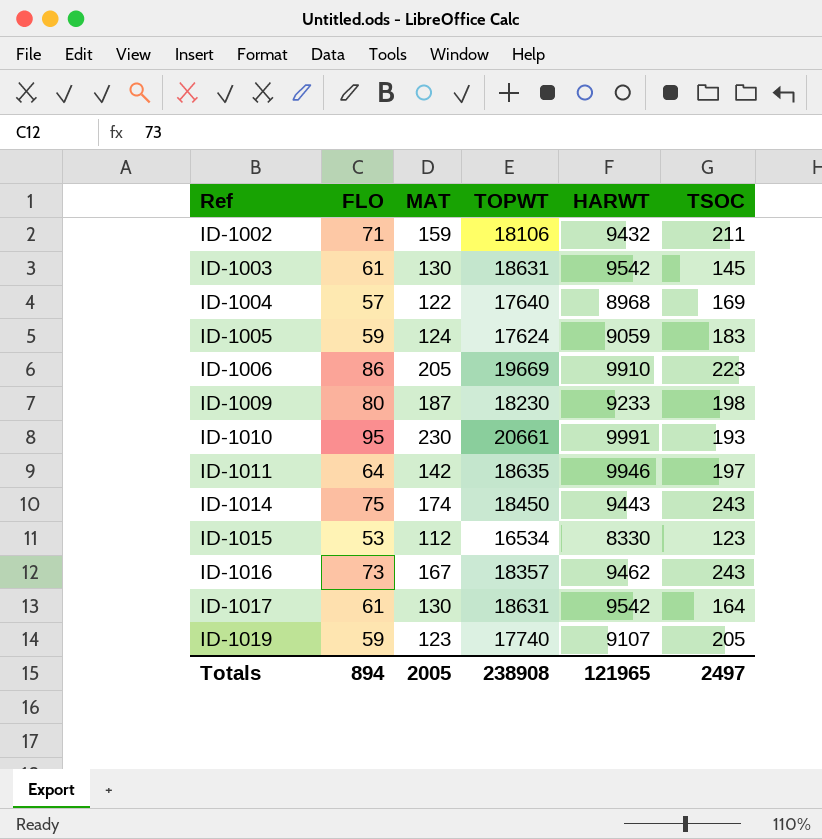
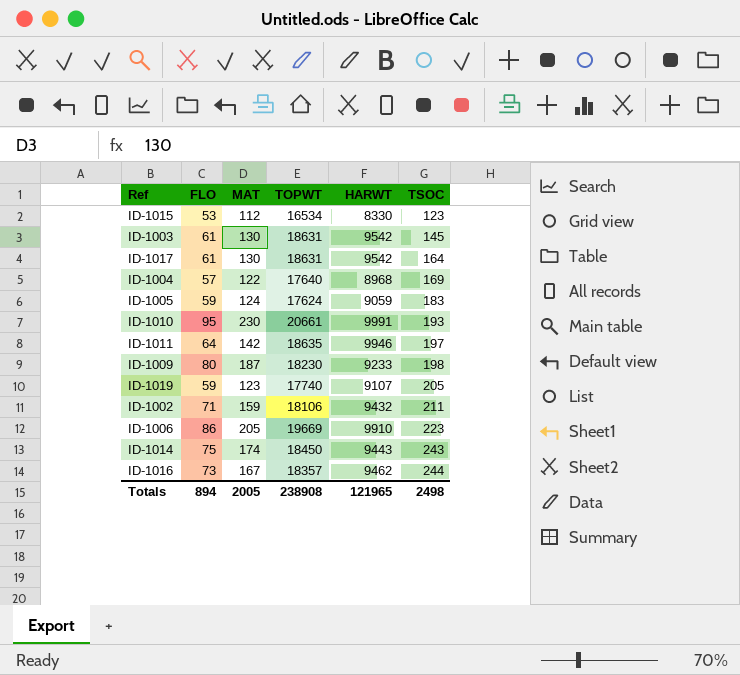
row order: Ref ascending -> TSOC ascending
ID-1016 | TSOC: 243 -> 244
Totals | TSOC: 2497 -> 2498

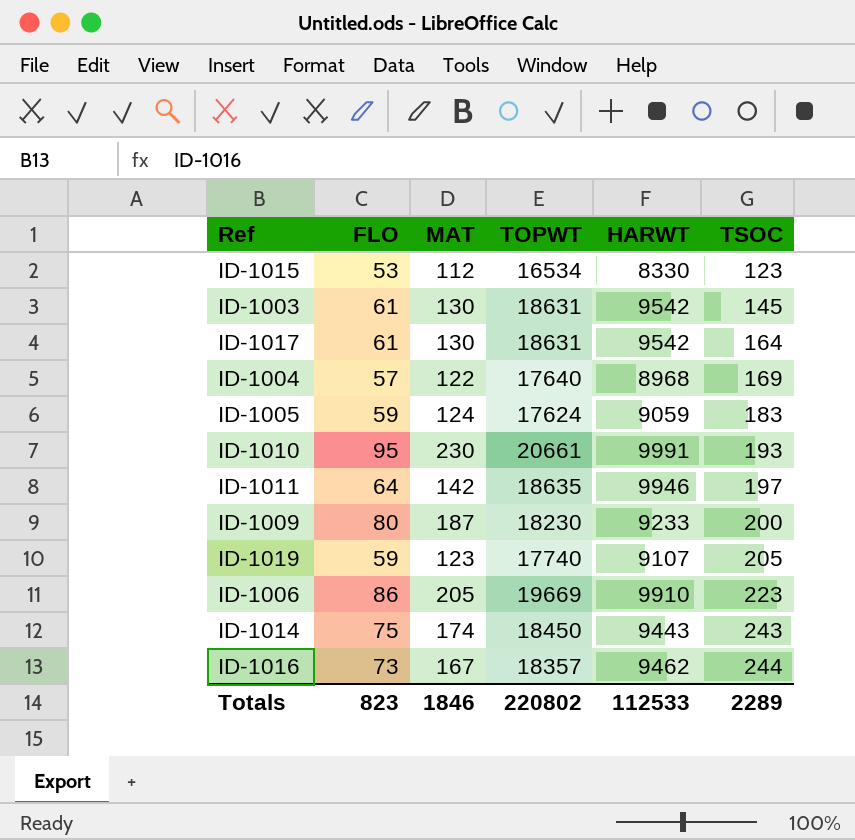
row ID-1002: 71 | 159 | 18106 | 9432 | 211 -> none
ID-1009 | TSOC: 198 -> 200
Totals | FLO: 894 -> 823
Totals | MAT: 2005 -> 1846
Totals | TOPWT: 238908 -> 220802
Totals | HARWT: 121965 -> 112533
Totals | TSOC: 2498 -> 2289

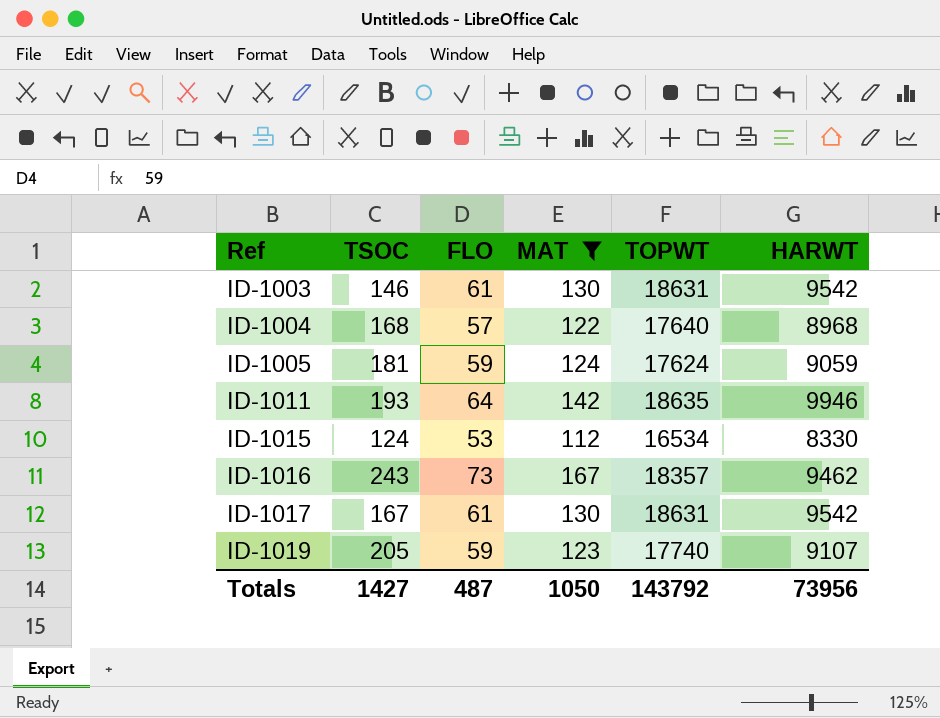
filter: none -> MAT <= 167
row order: TSOC ascending -> Ref ascending
column TSOC | position: 6 -> 2
ID-1003 | TSOC: 145 -> 146
ID-1004 | TSOC: 169 -> 168
ID-1005 | TSOC: 183 -> 181
ID-1011 | TSOC: 197 -> 193
ID-1015 | TSOC: 123 -> 124
ID-1016 | TSOC: 244 -> 243
ID-1017 | TSOC: 164 -> 167
Totals | TSOC: 2289 -> 1427
Totals | FLO: 823 -> 487
Totals | MAT: 1846 -> 1050
Totals | TOPWT: 220802 -> 143792
Totals | HARWT: 112533 -> 73956

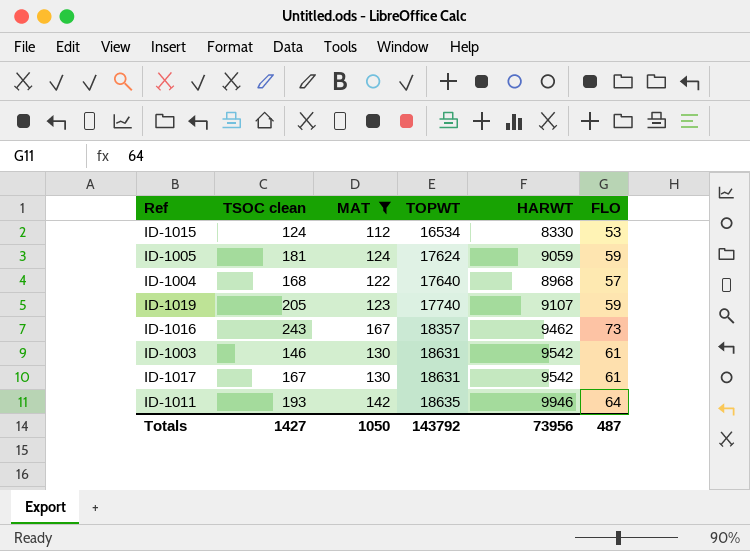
row order: Ref ascending -> TOPWT ascending
column name: TSOC -> TSOC clean
column FLO | position: 3 -> 6

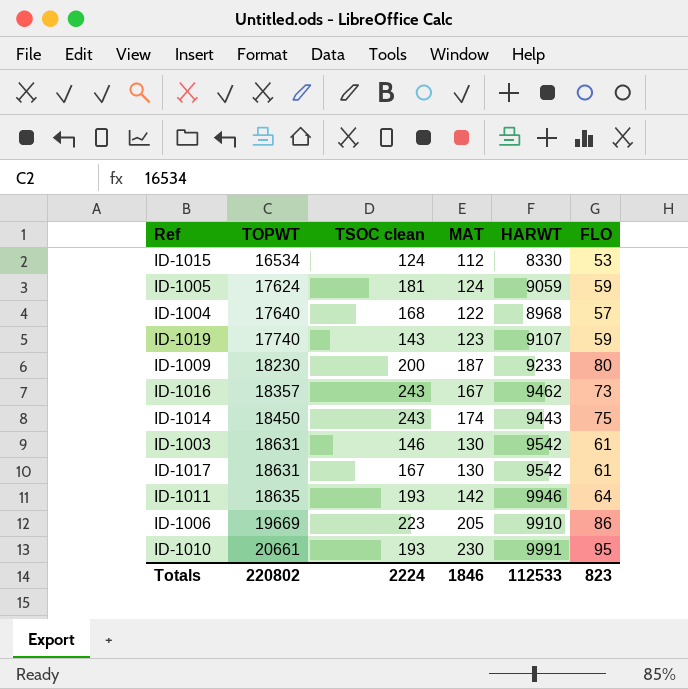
filter: MAT <= 167 -> none
column TOPWT | position: 4 -> 2
ID-1019 | TSOC clean: 205 -> 143
Totals | TOPWT: 143792 -> 220802
Totals | TSOC clean: 1427 -> 2224
Totals | MAT: 1050 -> 1846
Totals | HARWT: 73956 -> 112533
Totals | FLO: 487 -> 823

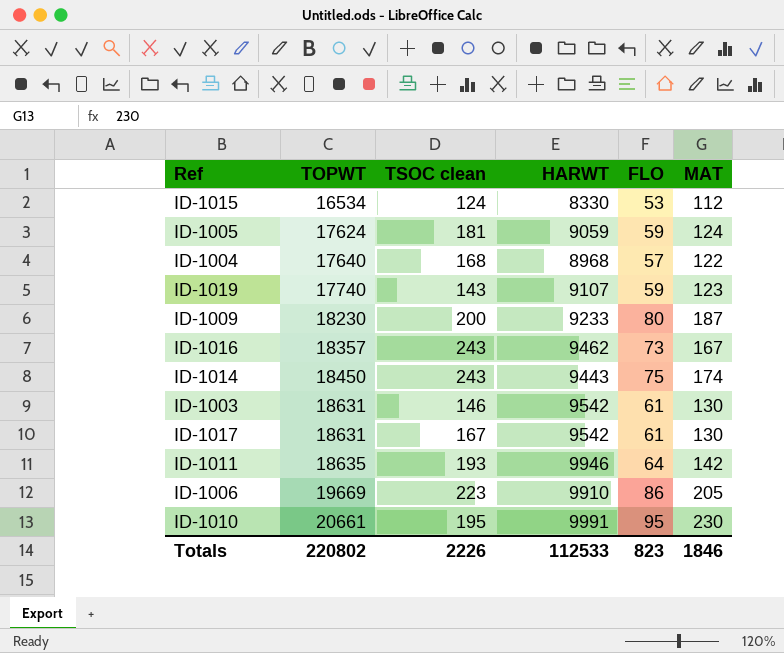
column MAT | position: 4 -> 6
ID-1010 | TSOC clean: 193 -> 195
Totals | TSOC clean: 2224 -> 2226

